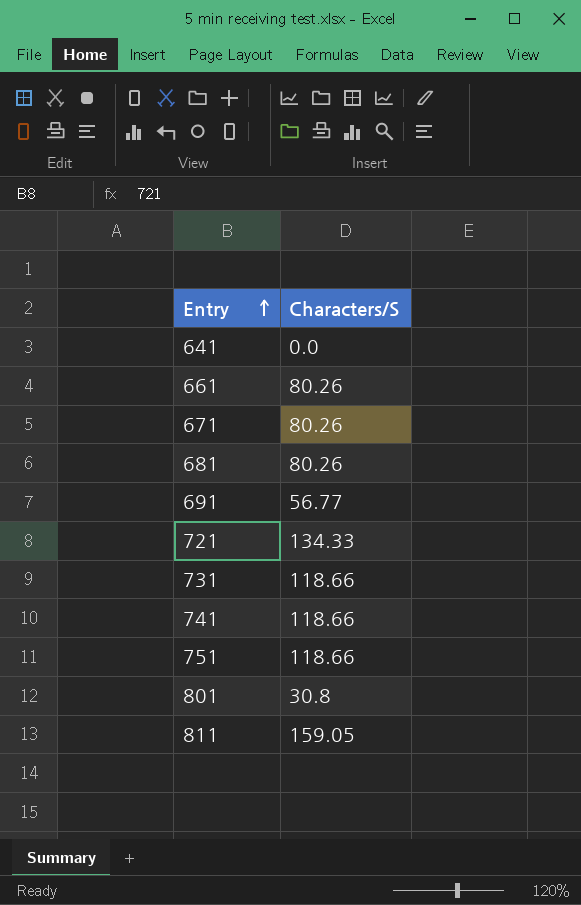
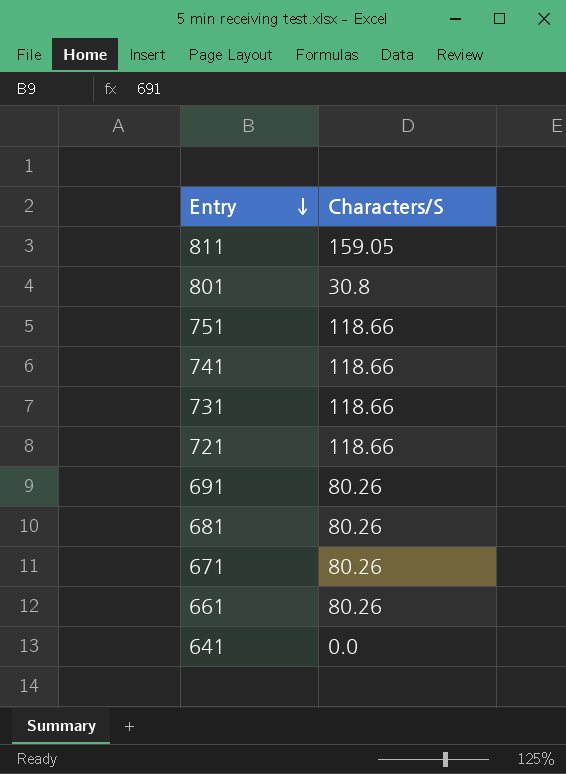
row order: Entry ascending -> Entry descending
721 | Characters/S: 134.33 -> 118.66
691 | Characters/S: 56.77 -> 80.26

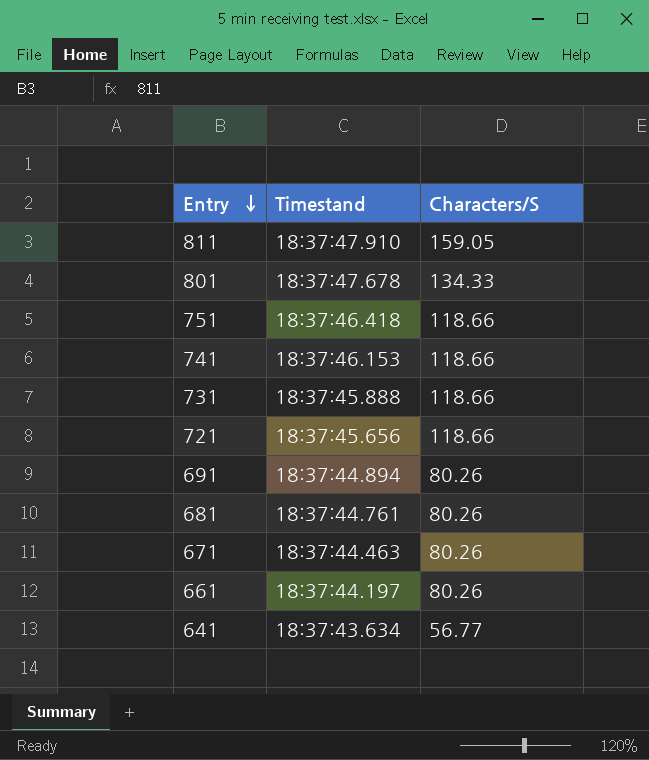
column Timestand | position: none -> 2
801 | Characters/S: 30.8 -> 134.33
641 | Characters/S: 0.0 -> 56.77

